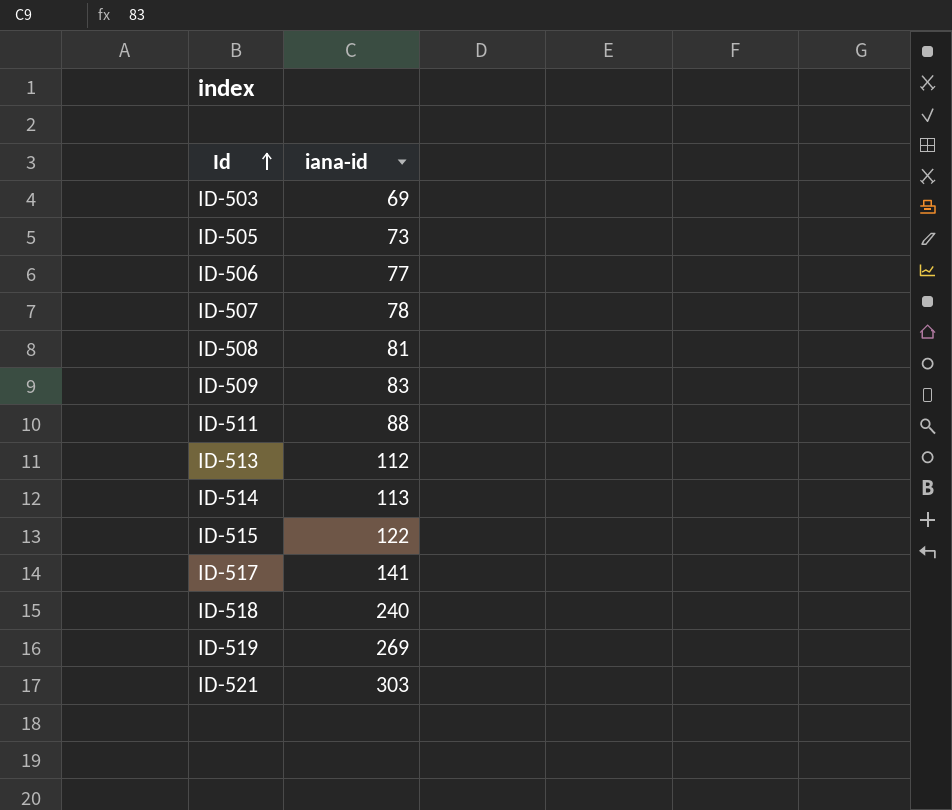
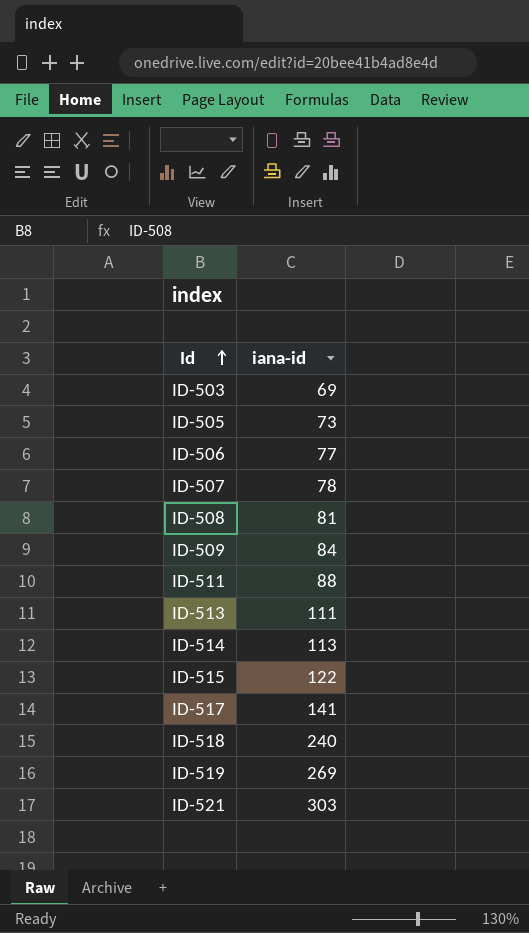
ID-509 | iana-id: 83 -> 84
ID-513 | iana-id: 112 -> 111

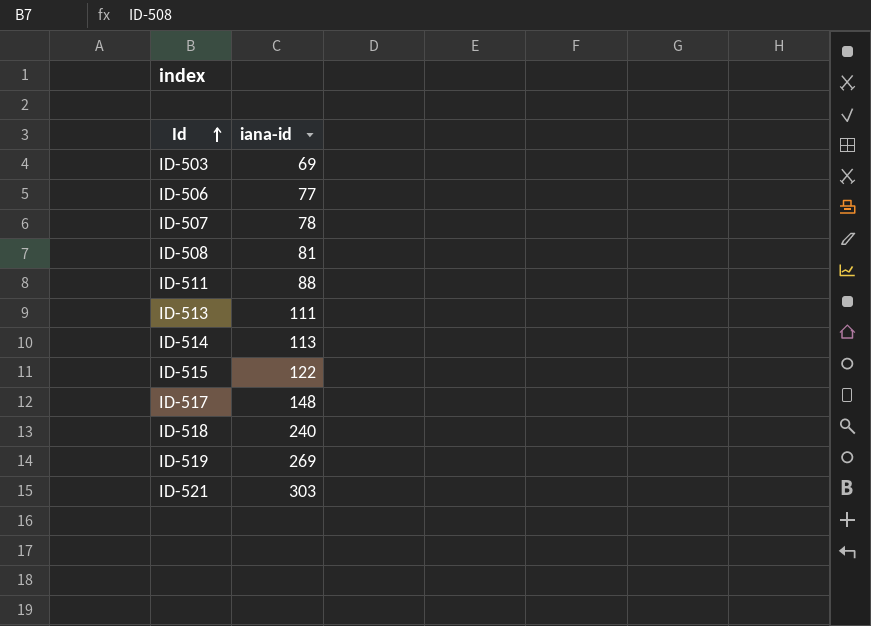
row ID-505: 73 -> none
row ID-509: 84 -> none
ID-517 | iana-id: 141 -> 148

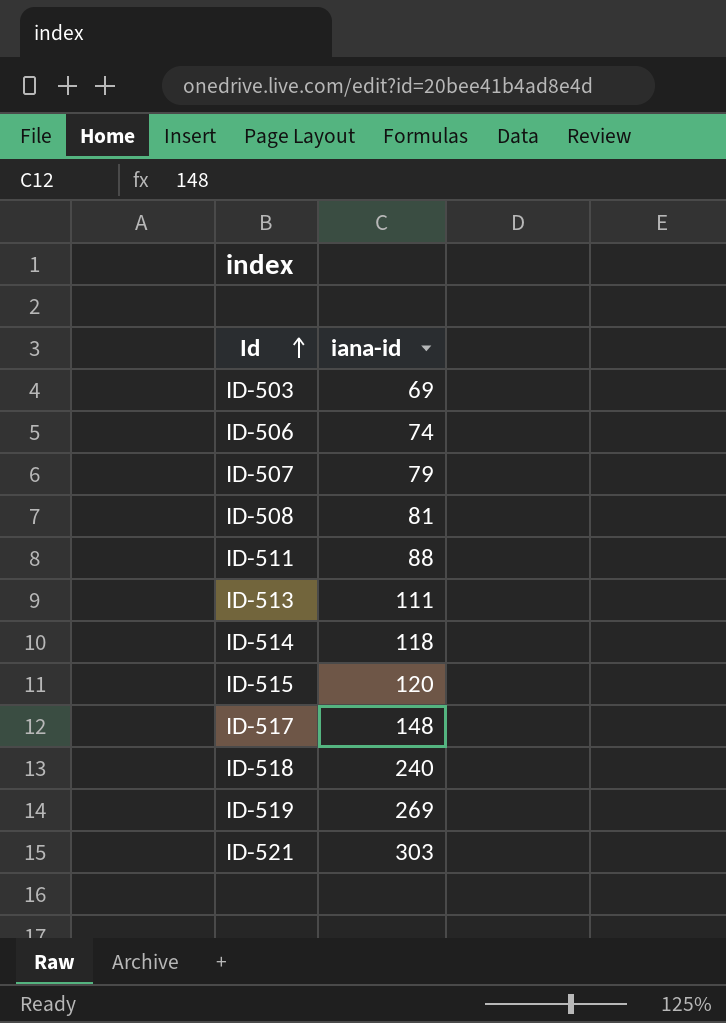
ID-506 | iana-id: 77 -> 74
ID-507 | iana-id: 78 -> 79
ID-514 | iana-id: 113 -> 118
ID-515 | iana-id: 122 -> 120

